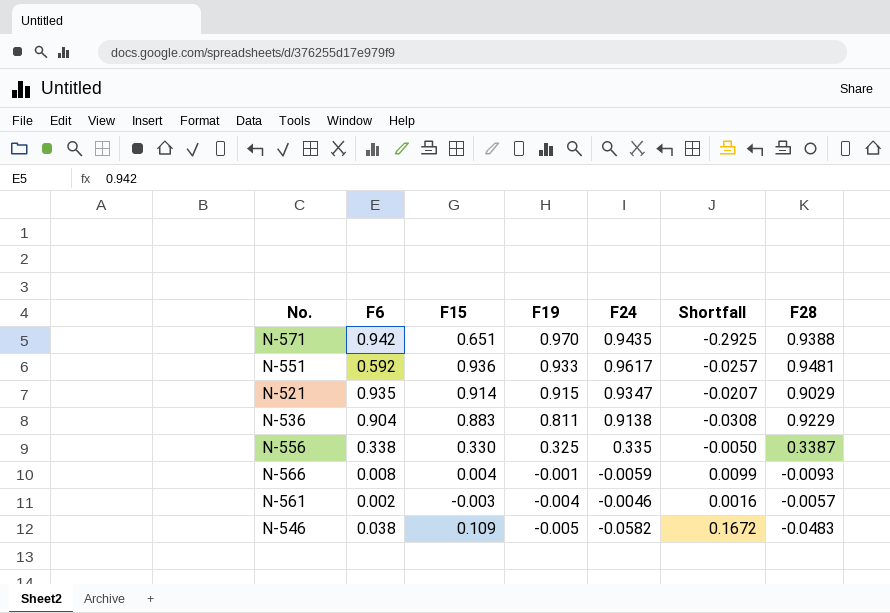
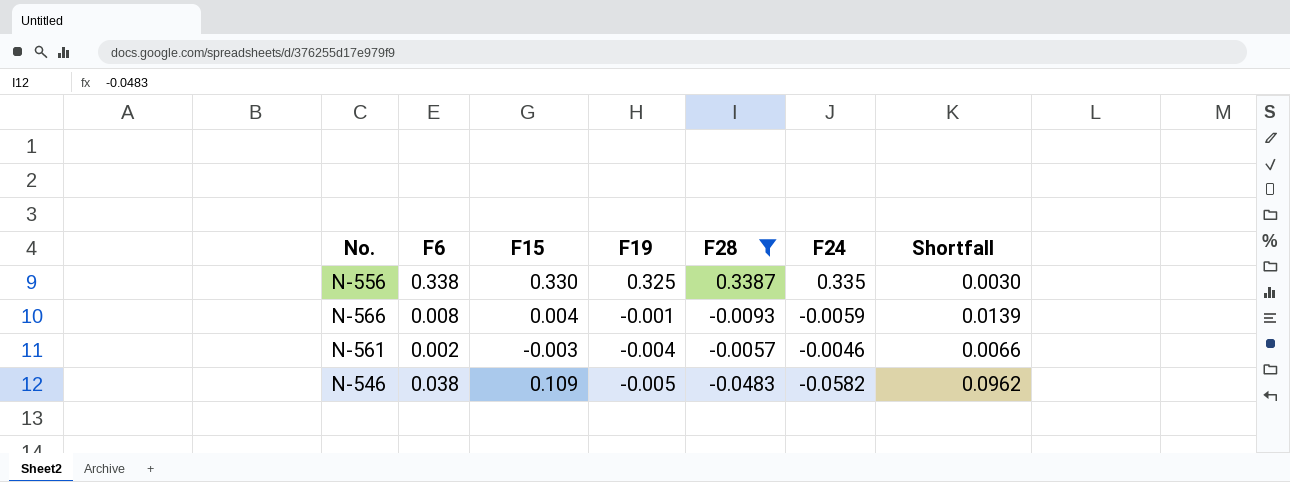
filter: none -> F28 <= 0.3387
column F28 | position: 7 -> 5
column Shortfall | formula: [F15] - [F24] -> [F6] - [F24]

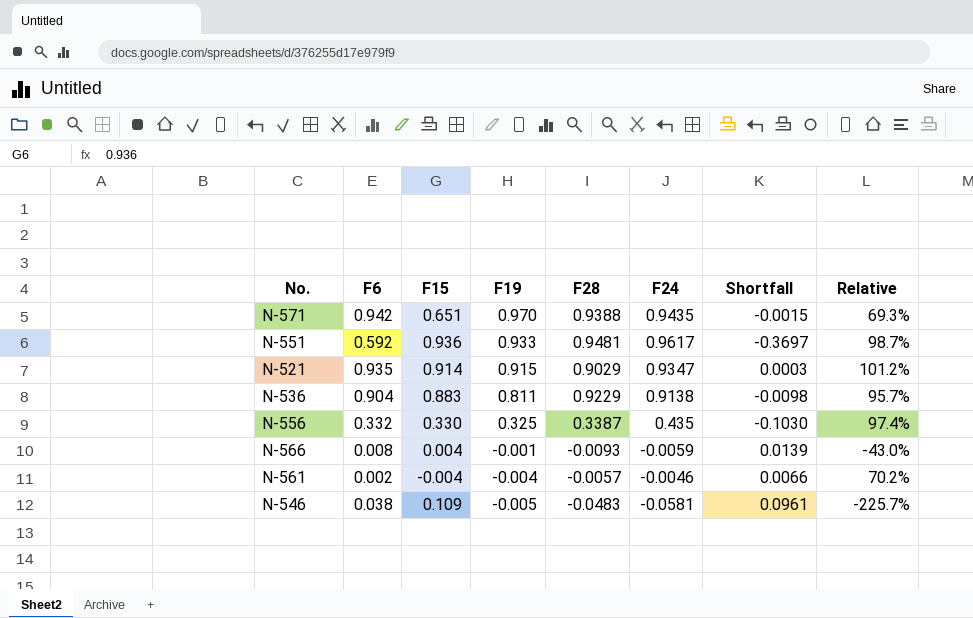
filter: F28 <= 0.3387 -> none
column Relative | formula: none -> [F15] / [F28]
N-556 | F6: 0.338 -> 0.332
N-556 | F24: 0.335 -> 0.435
N-556 | Shortfall: 0.0030 -> -0.1030
N-561 | F15: -0.003 -> -0.004
N-546 | F24: -0.0582 -> -0.0581
N-546 | Shortfall: 0.0962 -> 0.0961

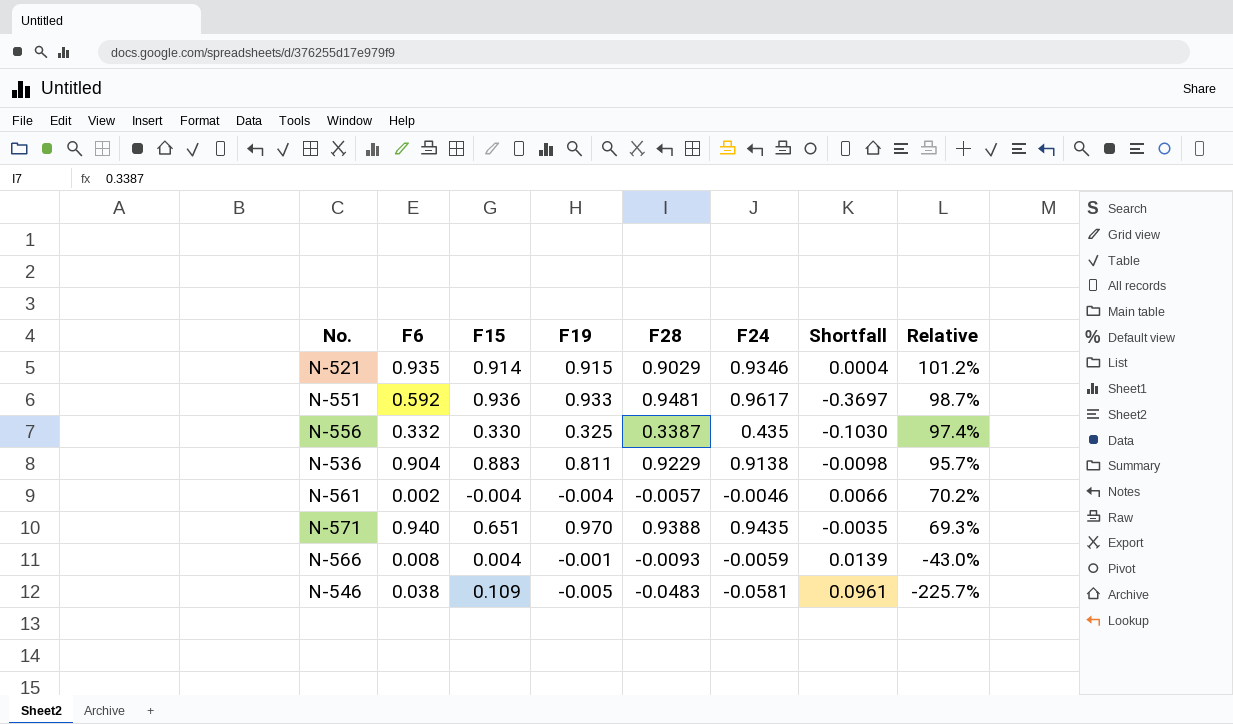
row order: F19 descending -> Relative descending
N-521 | F24: 0.9347 -> 0.9346
N-521 | Shortfall: 0.0003 -> 0.0004
N-571 | F6: 0.942 -> 0.940
N-571 | Shortfall: -0.0015 -> -0.0035

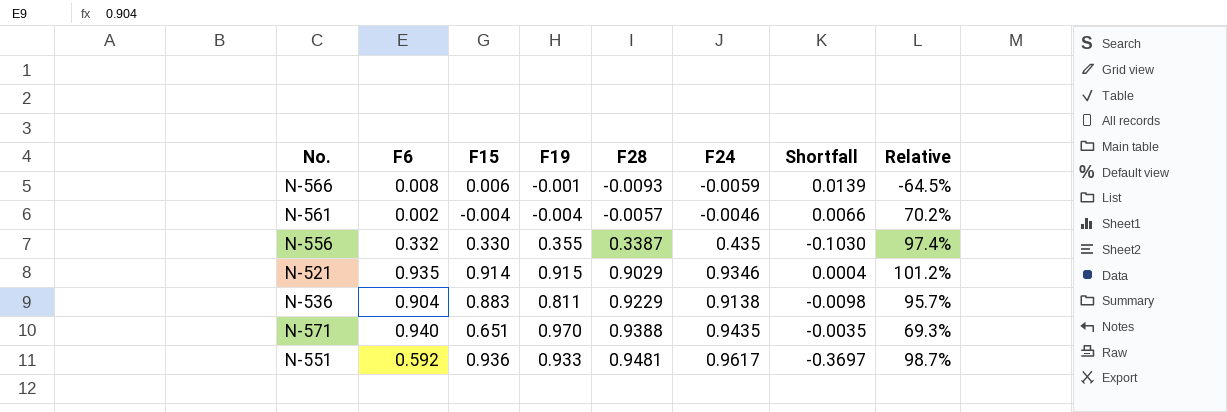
row order: Relative descending -> F28 ascending
row N-546: 0.038 | 0.109 | -0.005 | -0.0483 | -0.0581 | 0.0961 | -225.7% -> none
N-566 | F15: 0.004 -> 0.006
N-566 | Relative: -43.0% -> -64.5%
N-556 | F19: 0.325 -> 0.355

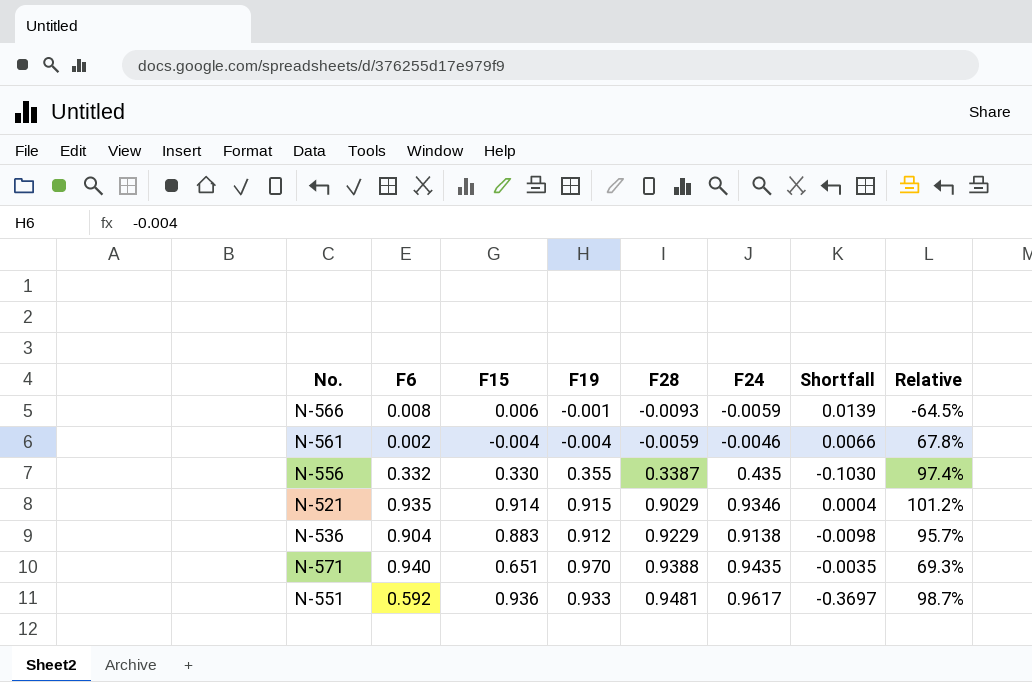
N-561 | F28: -0.0057 -> -0.0059
N-561 | Relative: 70.2% -> 67.8%
N-536 | F19: 0.811 -> 0.912

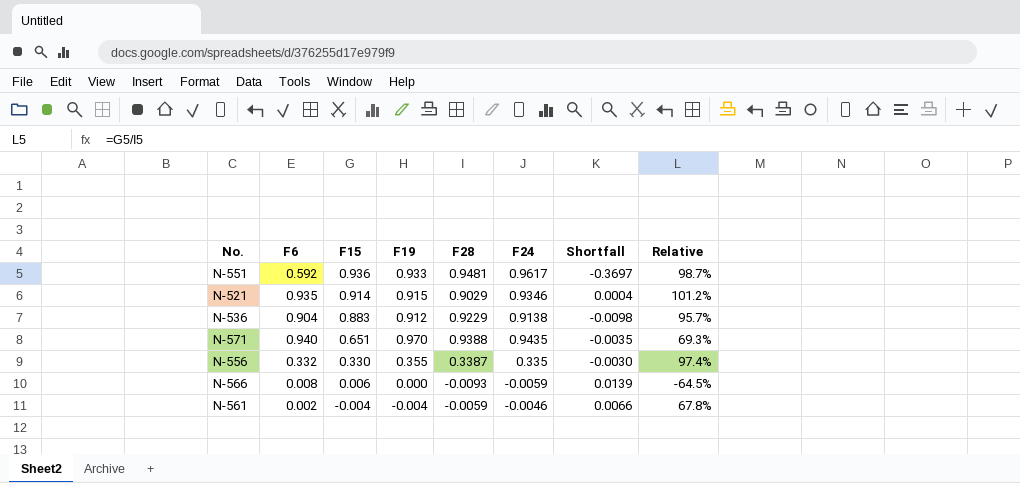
row order: F28 ascending -> F15 descending
N-556 | F24: 0.435 -> 0.335
N-556 | Shortfall: -0.1030 -> -0.0030
N-566 | F19: -0.001 -> 0.000

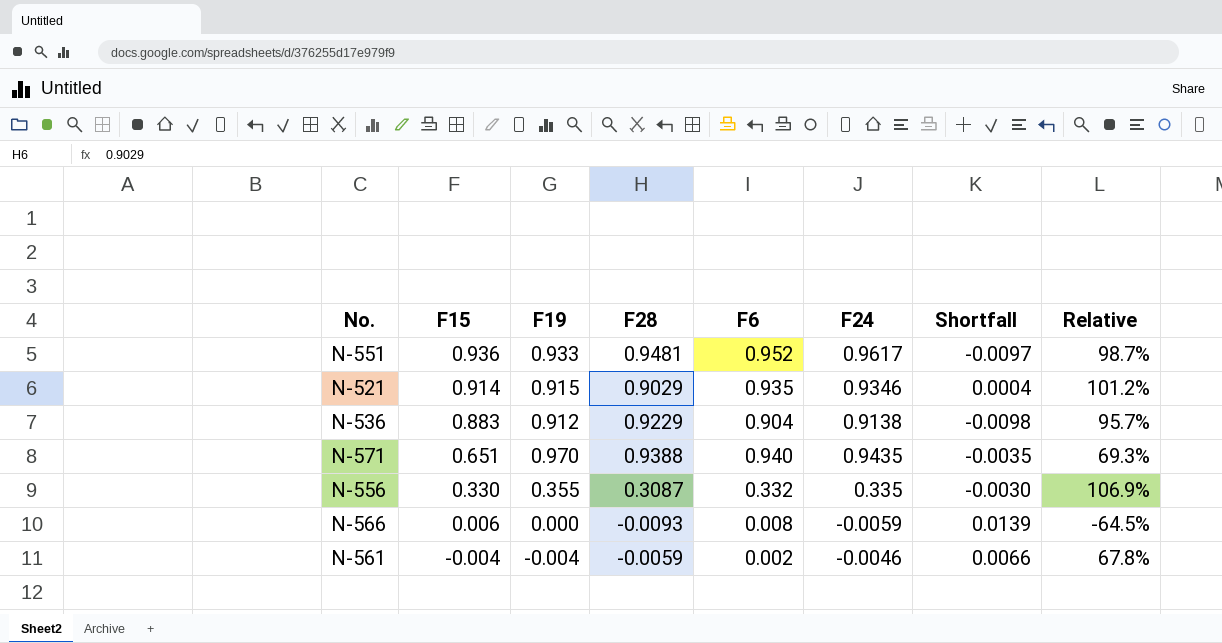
column F6 | position: 2 -> 5
N-551 | F6: 0.592 -> 0.952
N-551 | Shortfall: -0.3697 -> -0.0097
N-556 | F28: 0.3387 -> 0.3087
N-556 | Relative: 97.4% -> 106.9%

